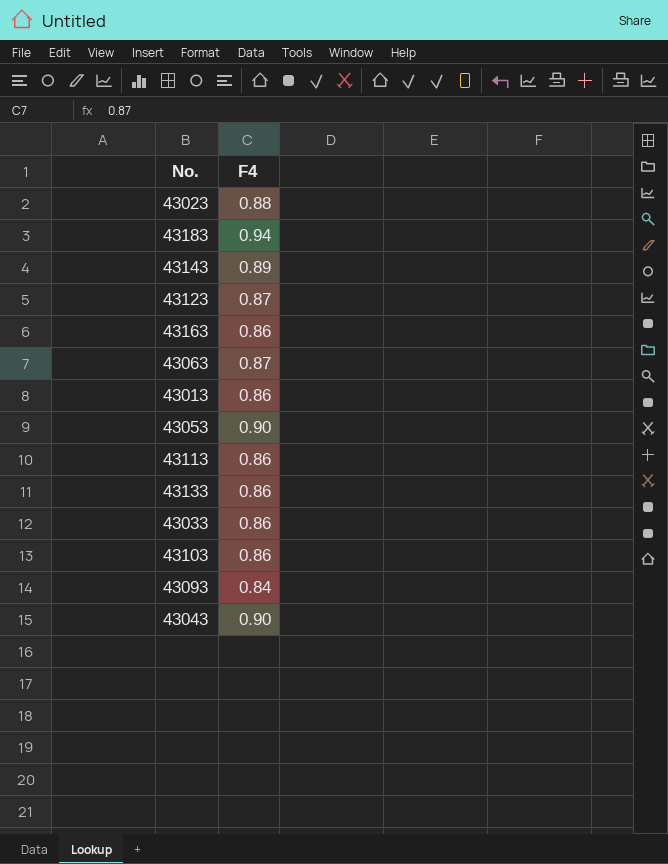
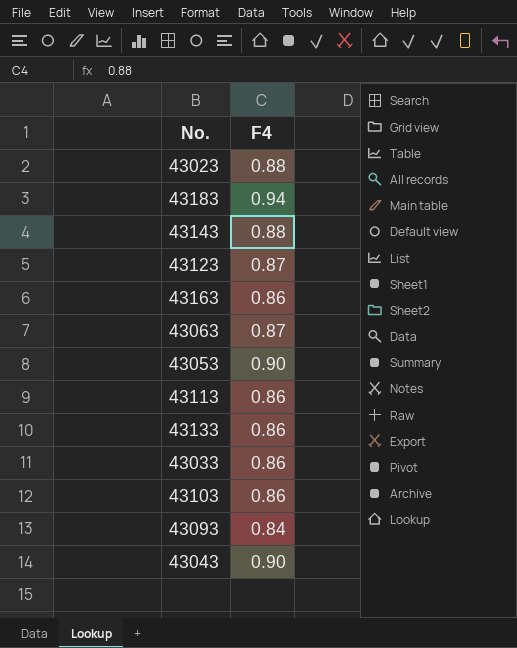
row 43013: 0.86 -> none
43143 | F4: 0.89 -> 0.88

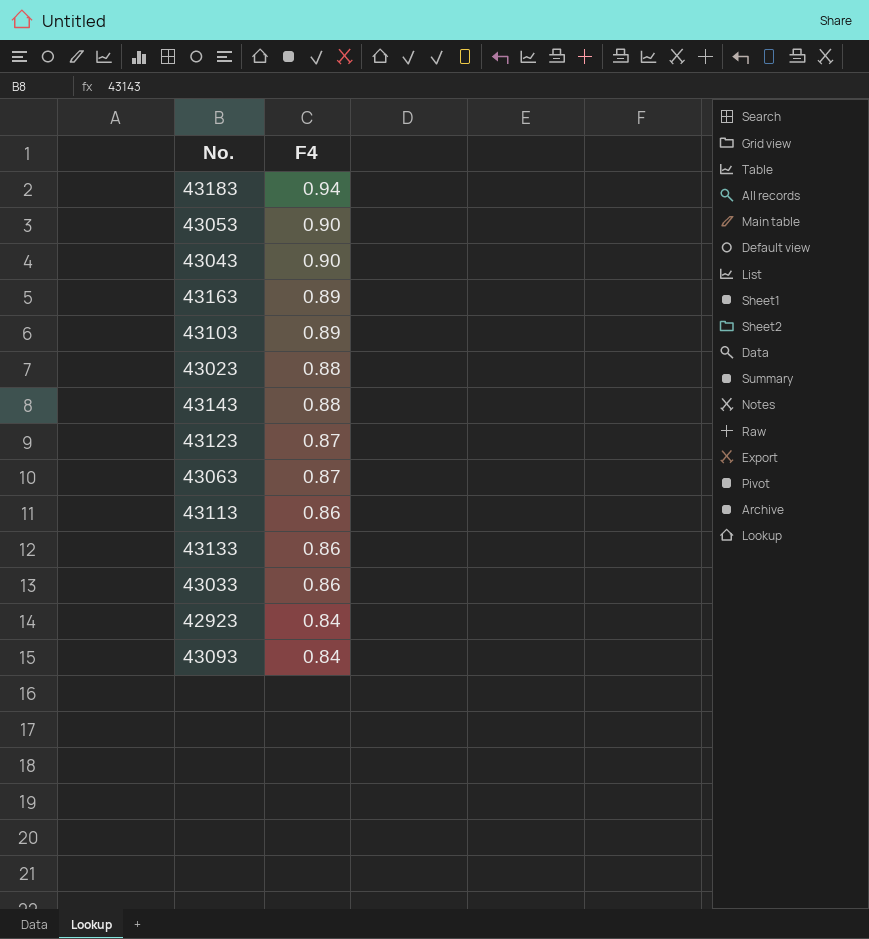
row order: none -> F4 descending
43163 | F4: 0.86 -> 0.89
43103 | F4: 0.86 -> 0.89
row 42923: none -> 0.84

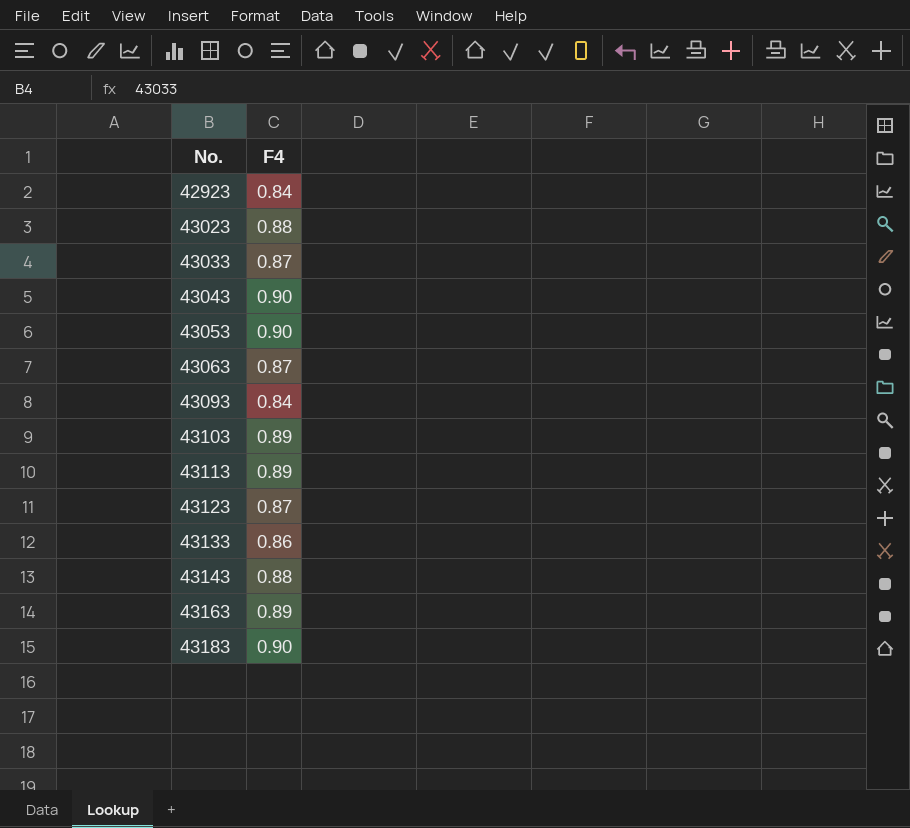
row order: F4 descending -> No. ascending
43033 | F4: 0.86 -> 0.87
43113 | F4: 0.86 -> 0.89
43183 | F4: 0.94 -> 0.90

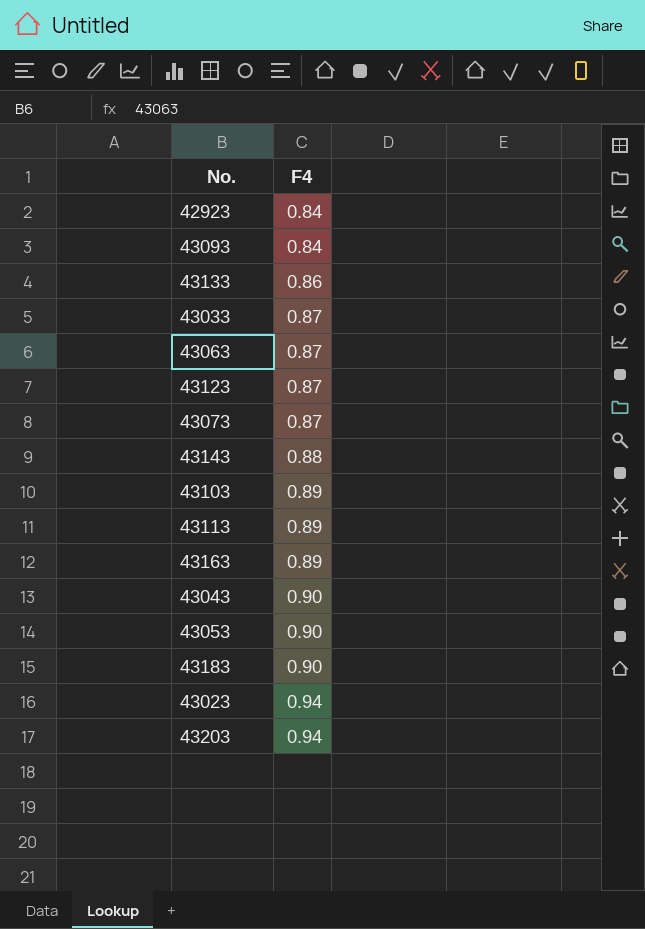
row order: No. ascending -> F4 ascending
row 43073: none -> 0.87
43023 | F4: 0.88 -> 0.94
row 43203: none -> 0.94

